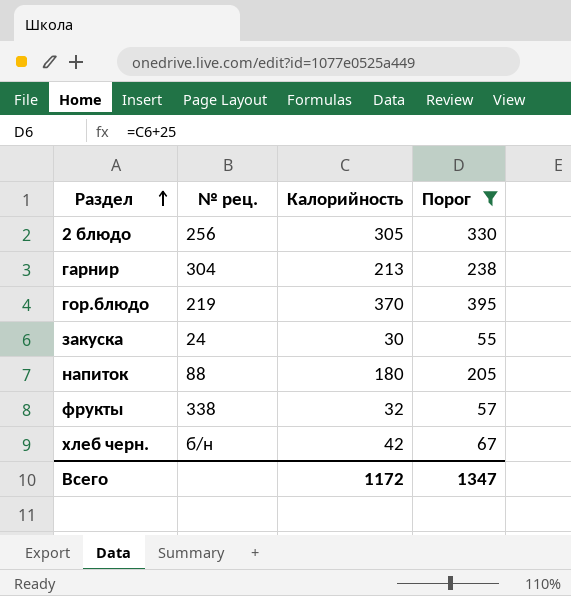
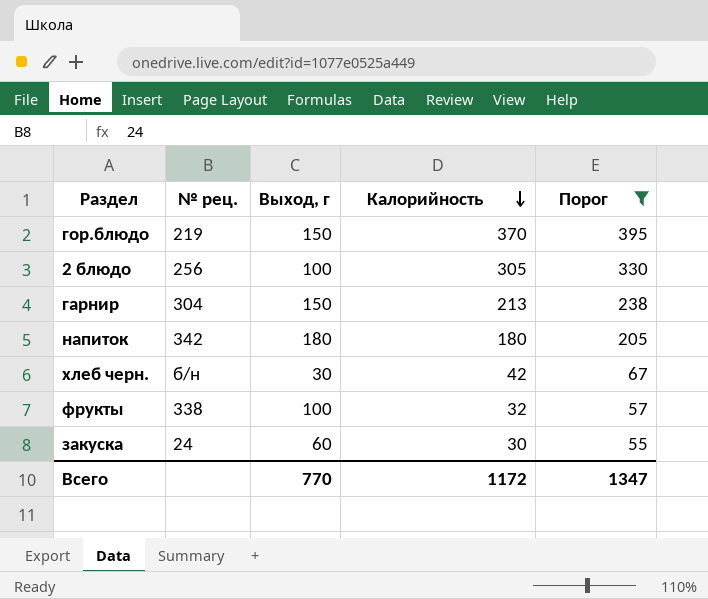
row order: Раздел ascending -> Калорийность descending
column Выход, г | position: none -> 3
напиток | № рец.: 88 -> 342

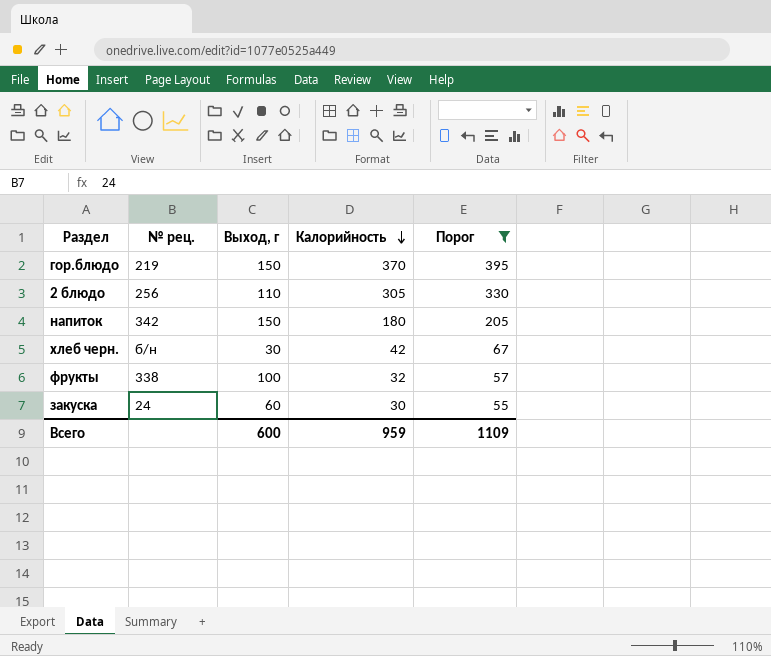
row гарнир: 304 | 150 | 213 | 238 -> none
2 блюдо | Выход, г: 100 -> 110
напиток | Выход, г: 180 -> 150
Всего | Выход, г: 770 -> 600
Всего | Калорийность: 1172 -> 959
Всего | Порог: 1347 -> 1109

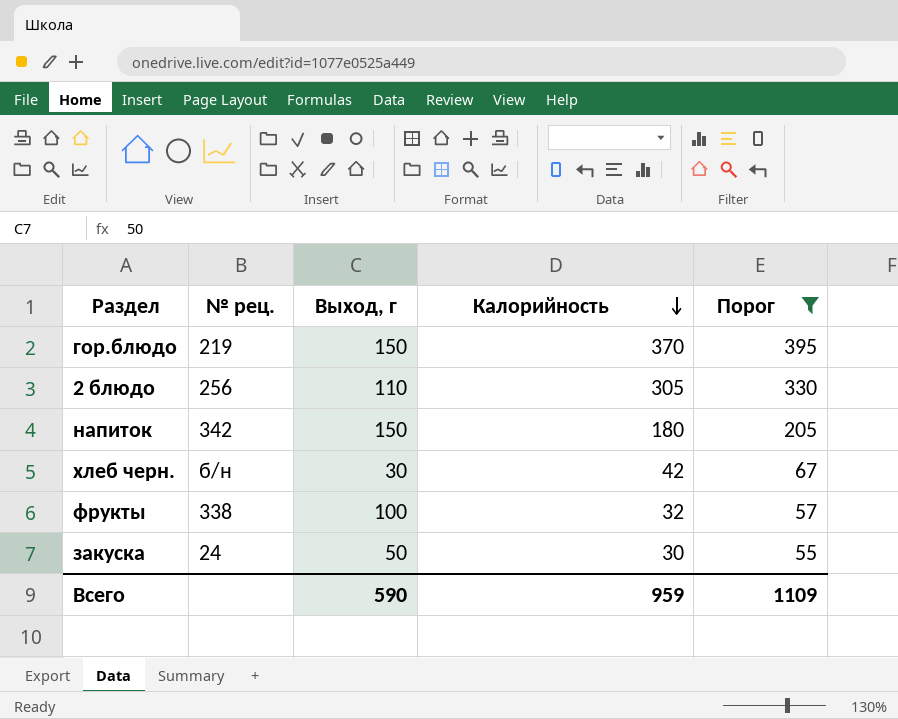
закуска | Выход, г: 60 -> 50
Всего | Выход, г: 600 -> 590

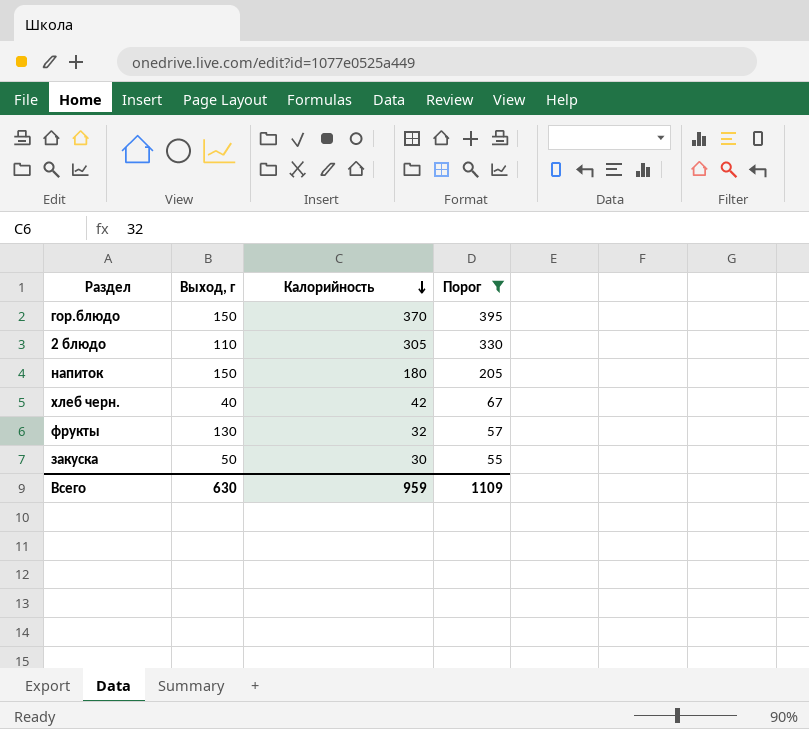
column № рец. | position: 2 -> none
хлеб черн. | Выход, г: 30 -> 40
фрукты | Выход, г: 100 -> 130
Всего | Выход, г: 590 -> 630

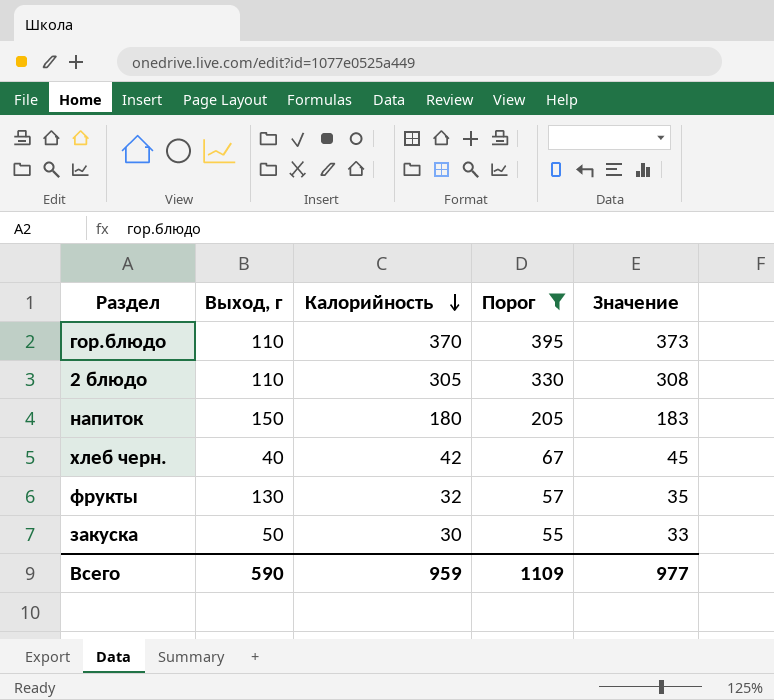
column Значение | formula: none -> [Калорийность] + 3
гор.блюдо | Выход, г: 150 -> 110
Всего | Выход, г: 630 -> 590

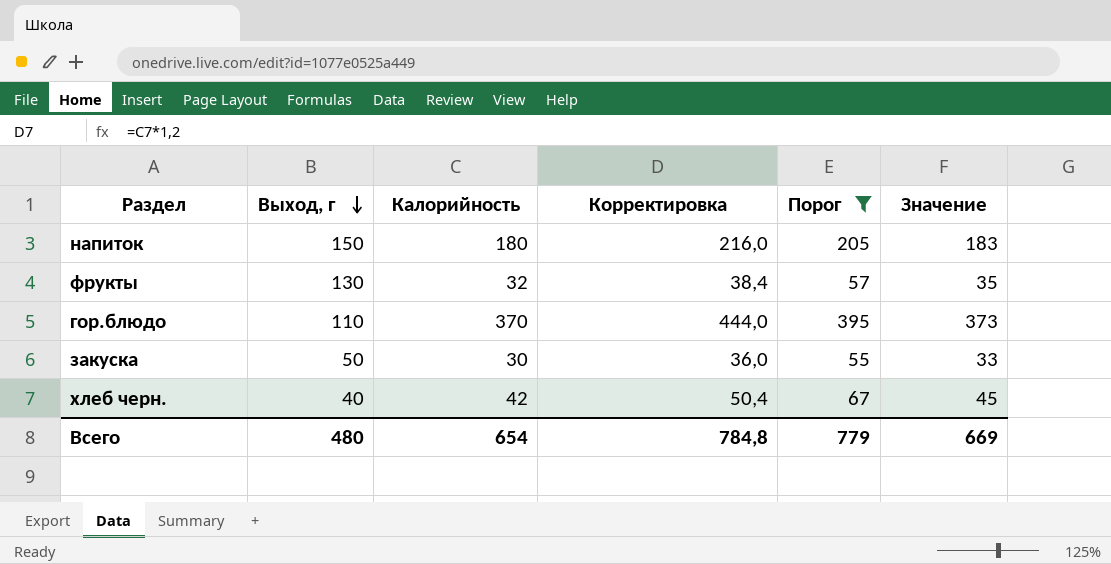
row order: Калорийность descending -> Выход, г descending
column Корректировка | formula: none -> [Калорийность] * 1,2
row 2 блюдо: 110 | 305 | 330 | 308 -> none
Всего | Выход, г: 590 -> 480
Всего | Калорийность: 959 -> 654
Всего | Порог: 1109 -> 779
Всего | Значение: 977 -> 669

